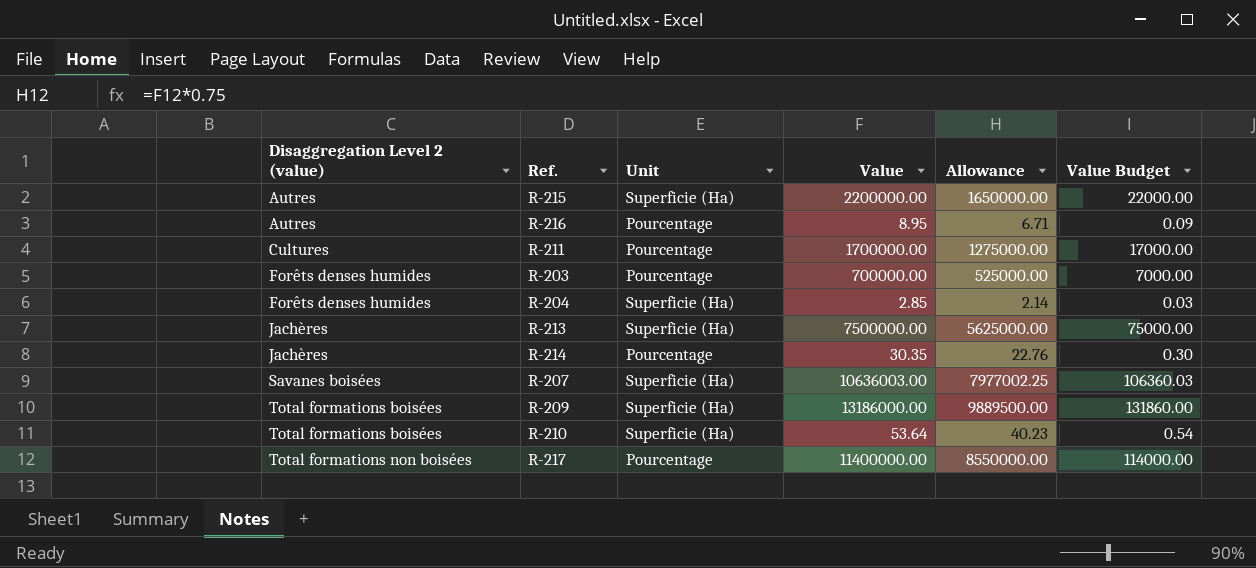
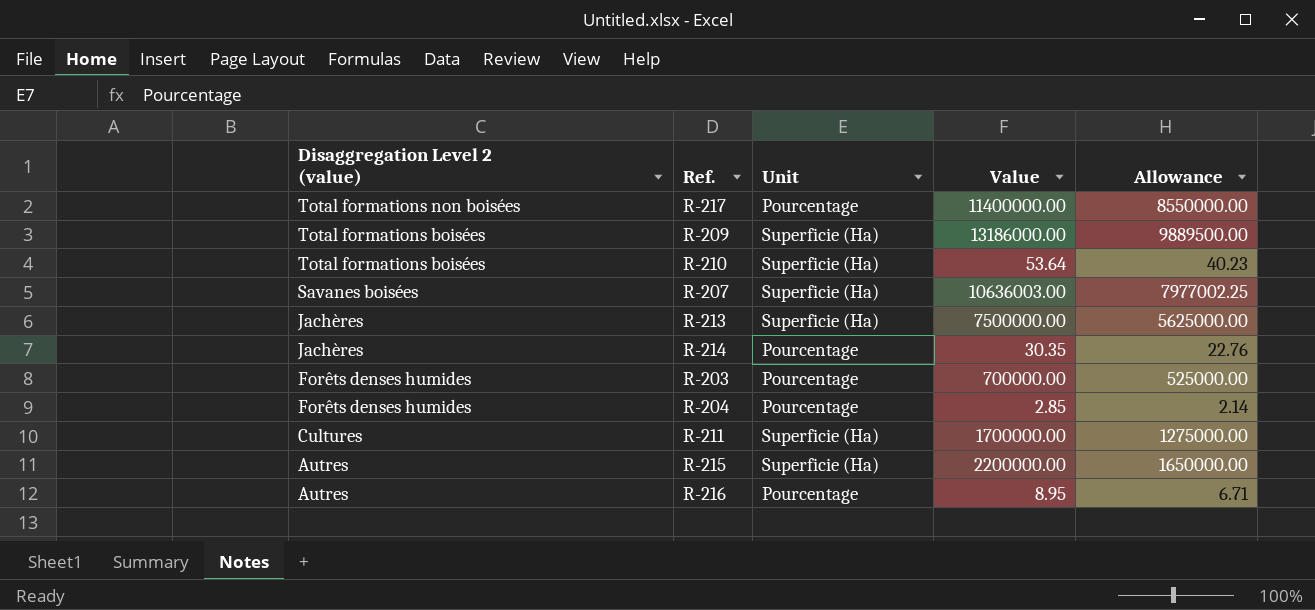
row order: Disaggregation Level 2 (value) ascending -> Disaggregation Level 2 (value) descending
column Value Budget | formula: [Value] * 0.01 -> none
R-204 | Unit: Superficie (Ha) -> Pourcentage
R-211 | Unit: Pourcentage -> Superficie (Ha)

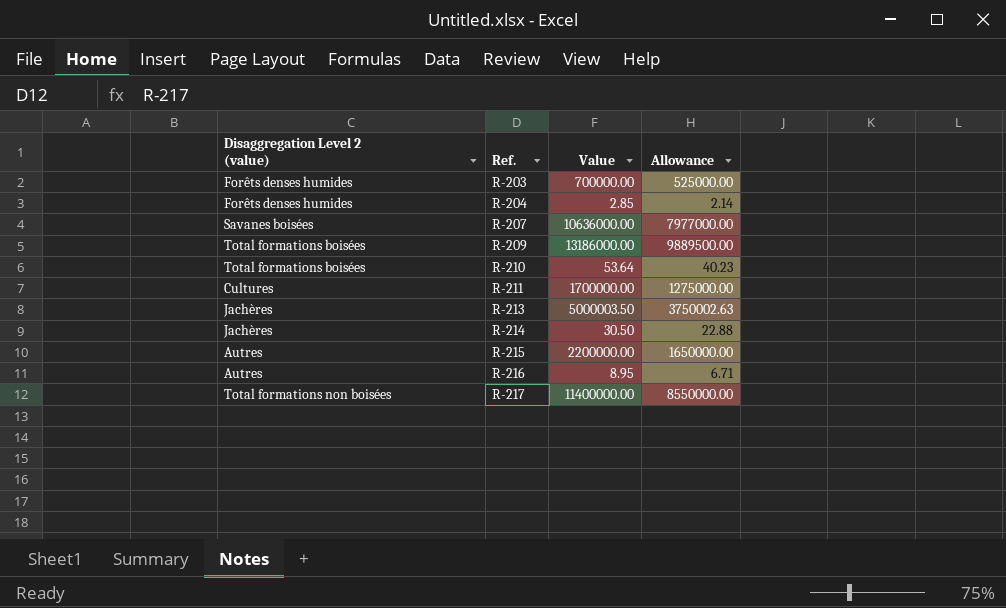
row order: Disaggregation Level 2 (value) descending -> Ref. ascending
column Unit | position: 3 -> none
R-207 | Value: 10636003.00 -> 10636000.00
R-207 | Allowance: 7977002.25 -> 7977000.00
R-213 | Value: 7500000.00 -> 5000003.50
R-213 | Allowance: 5625000.00 -> 3750002.63
R-214 | Value: 30.35 -> 30.50
R-214 | Allowance: 22.76 -> 22.88

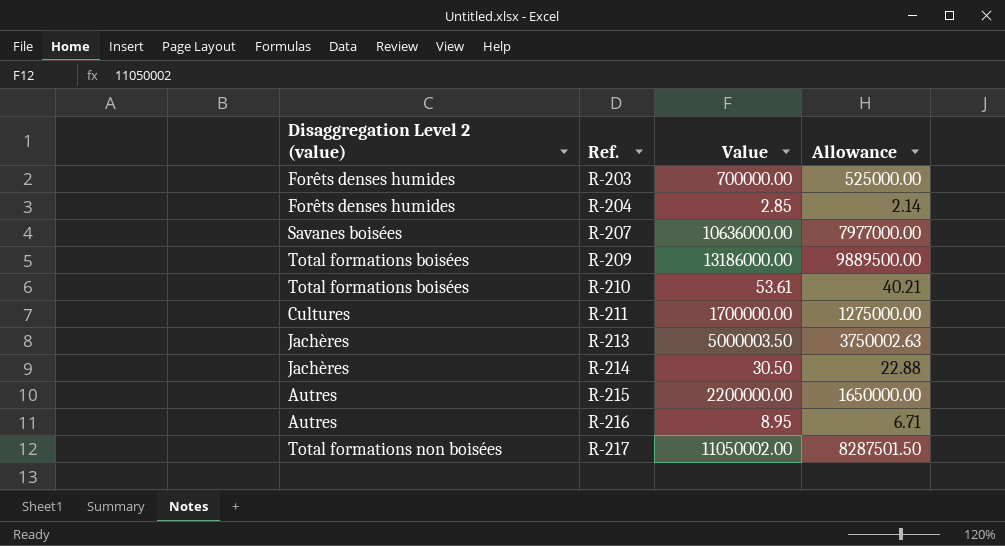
R-210 | Value: 53.64 -> 53.61
R-210 | Allowance: 40.23 -> 40.21
R-217 | Value: 11400000.00 -> 11050002.00
R-217 | Allowance: 8550000.00 -> 8287501.50

